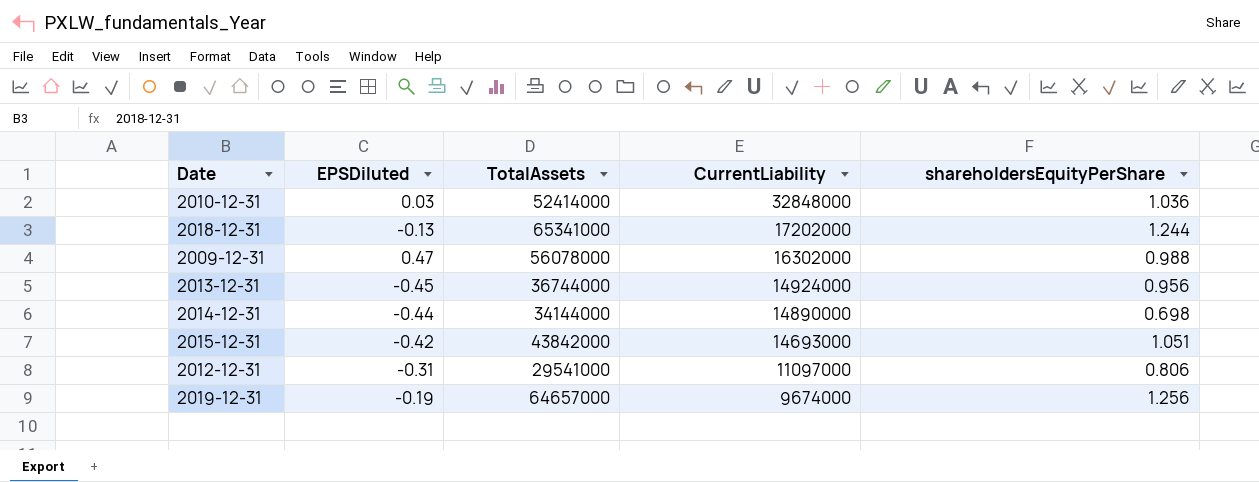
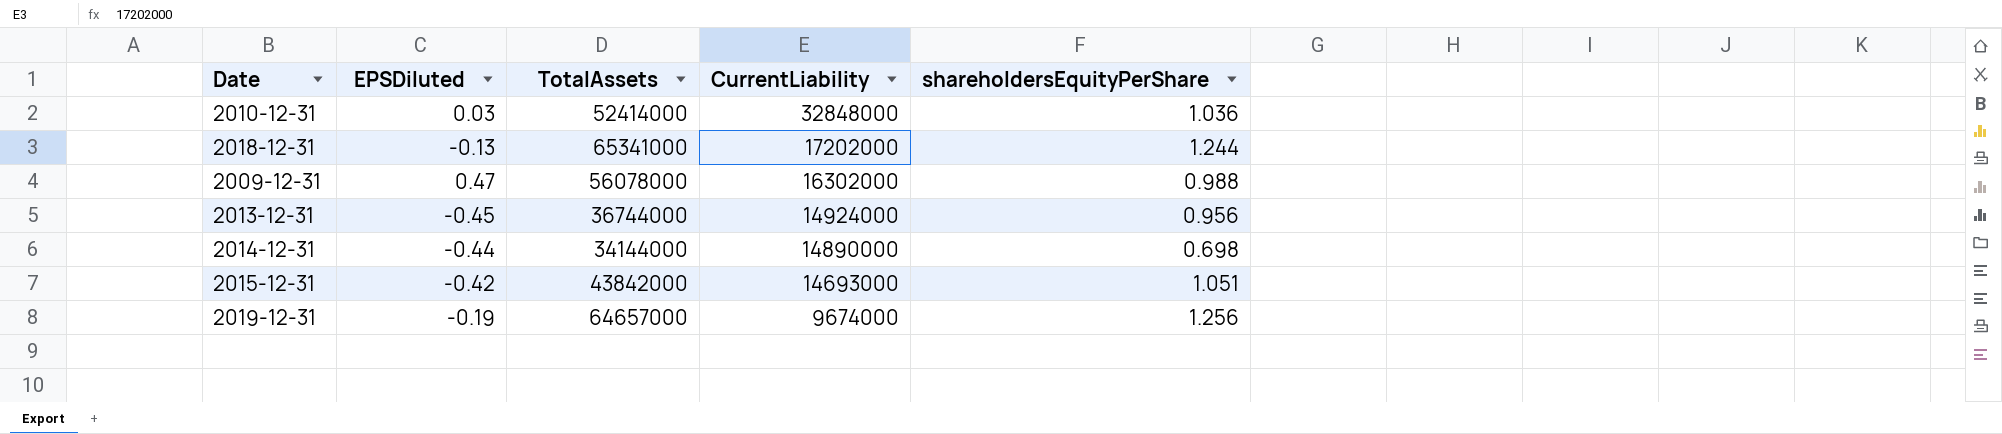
row 2012-12-31: -0.31 | 29541000 | 11097000 | 0.806 -> none

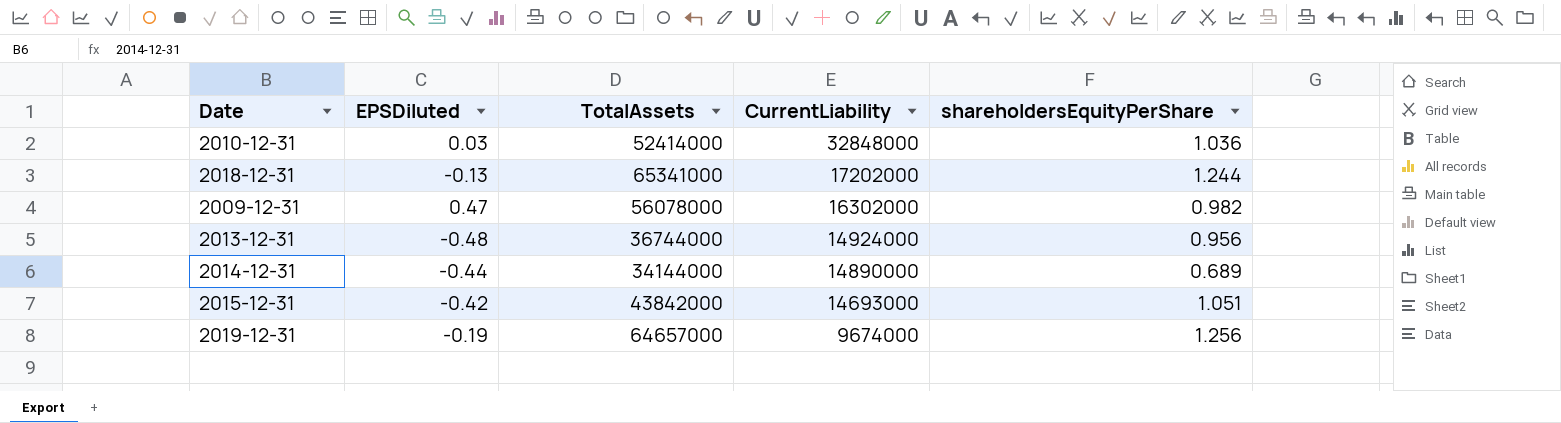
2009-12-31 | shareholdersEquityPerShare: 0.988 -> 0.982
2013-12-31 | EPSDiluted: -0.45 -> -0.48
2014-12-31 | shareholdersEquityPerShare: 0.698 -> 0.689

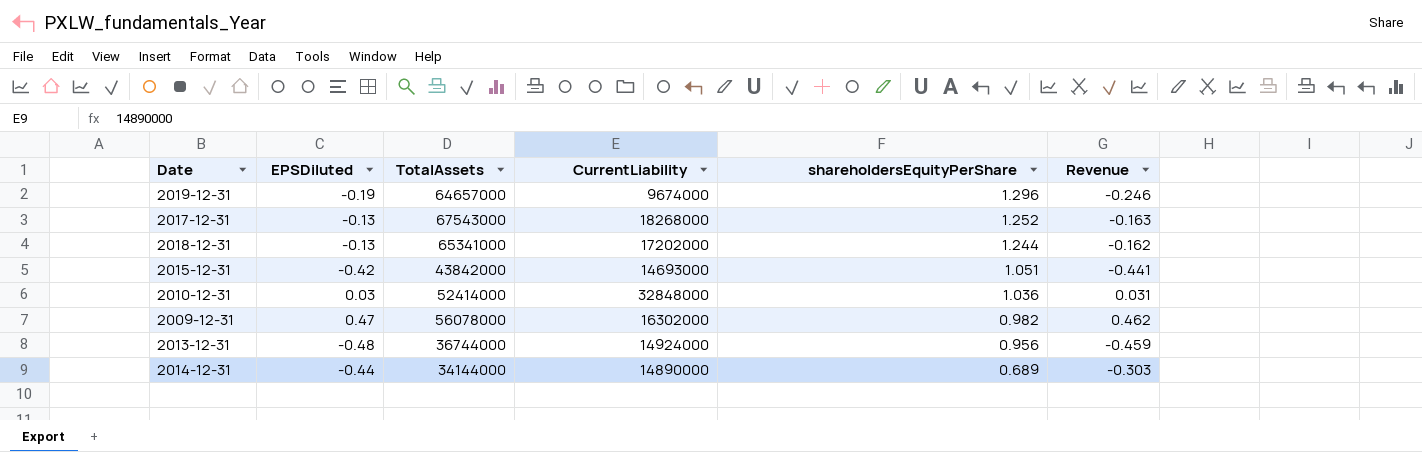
row order: CurrentLiability descending -> shareholdersEquityPerShare descending
column Revenue | formula: none -> [EPSDiluted] * [shareholdersEquityPerShare]
2019-12-31 | shareholdersEquityPerShare: 1.256 -> 1.296
row 2017-12-31: none -> -0.13 | 67543000 | 18268000 | 1.252 | -0.163

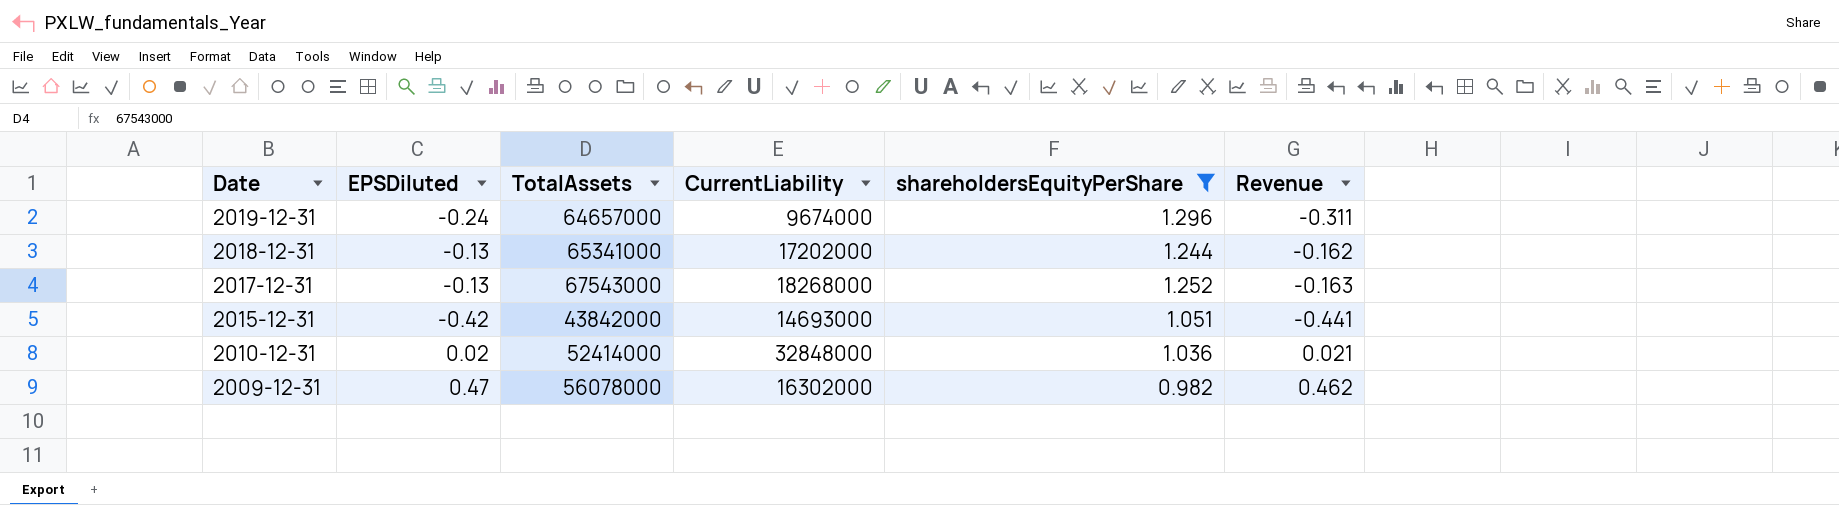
filter: none -> shareholdersEquityPerShare >= 0.982
row order: shareholdersEquityPerShare descending -> Date descending
2019-12-31 | EPSDiluted: -0.19 -> -0.24
2019-12-31 | Revenue: -0.246 -> -0.311
2010-12-31 | EPSDiluted: 0.03 -> 0.02
2010-12-31 | Revenue: 0.031 -> 0.021

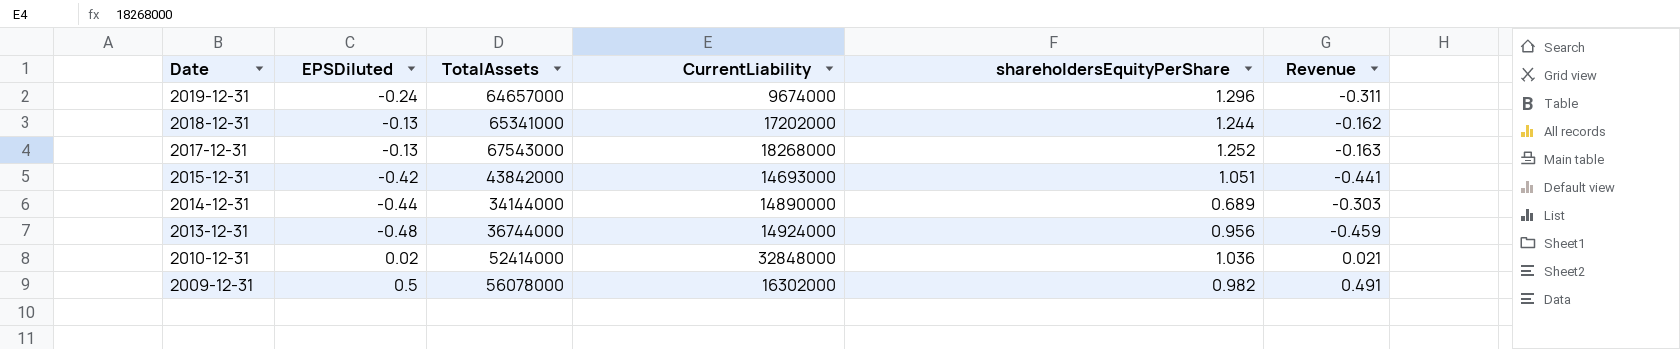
filter: shareholdersEquityPerShare >= 0.982 -> none
2009-12-31 | EPSDiluted: 0.47 -> 0.5
2009-12-31 | Revenue: 0.462 -> 0.491

